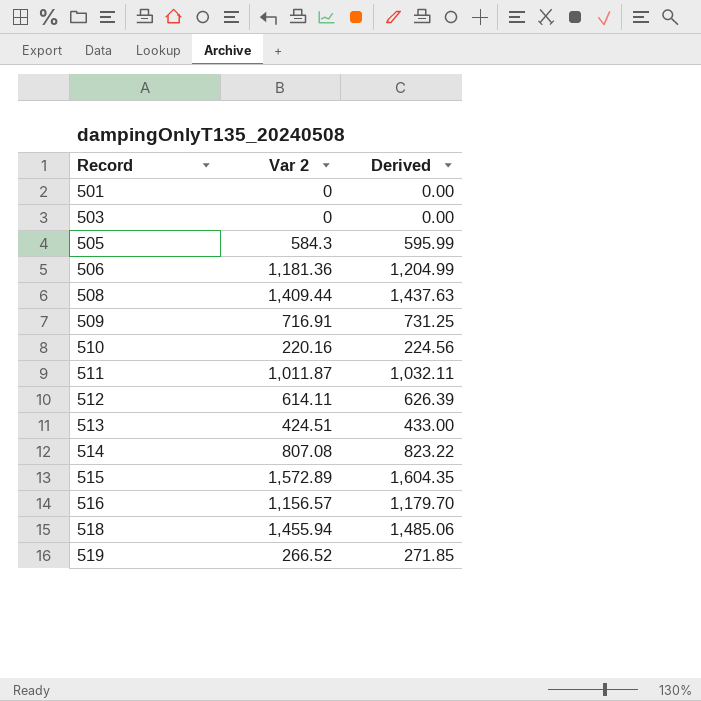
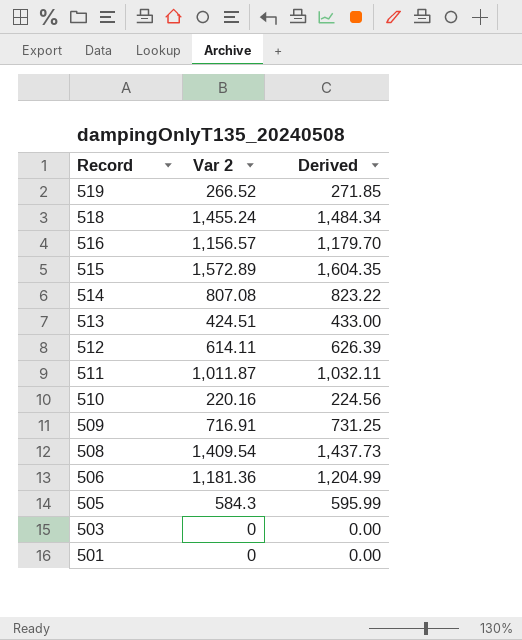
row order: Record ascending -> Record descending
518 | Var 2: 1,455.94 -> 1,455.24
518 | Derived: 1,485.06 -> 1,484.34
508 | Var 2: 1,409.44 -> 1,409.54
508 | Derived: 1,437.63 -> 1,437.73

